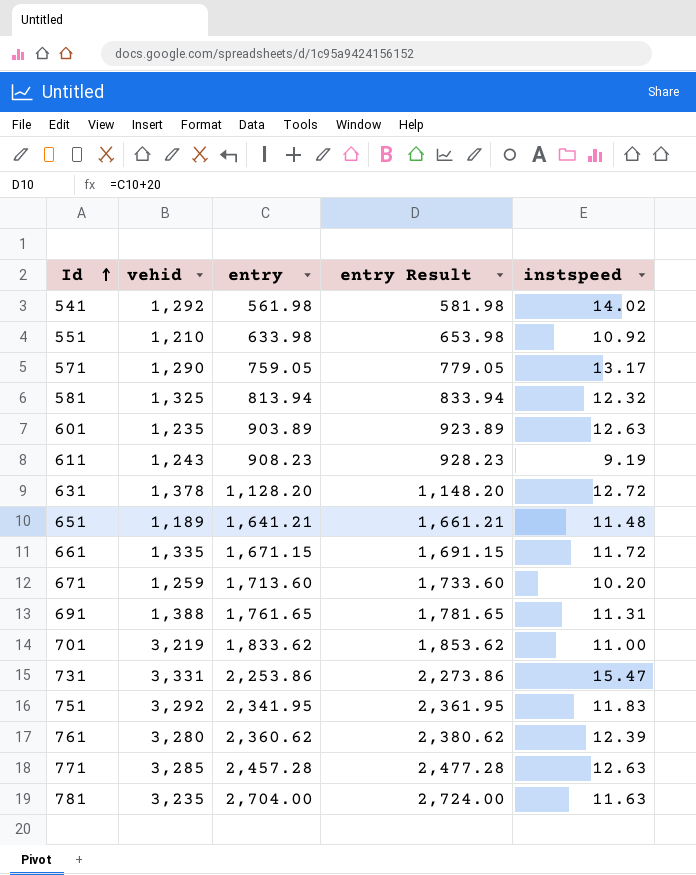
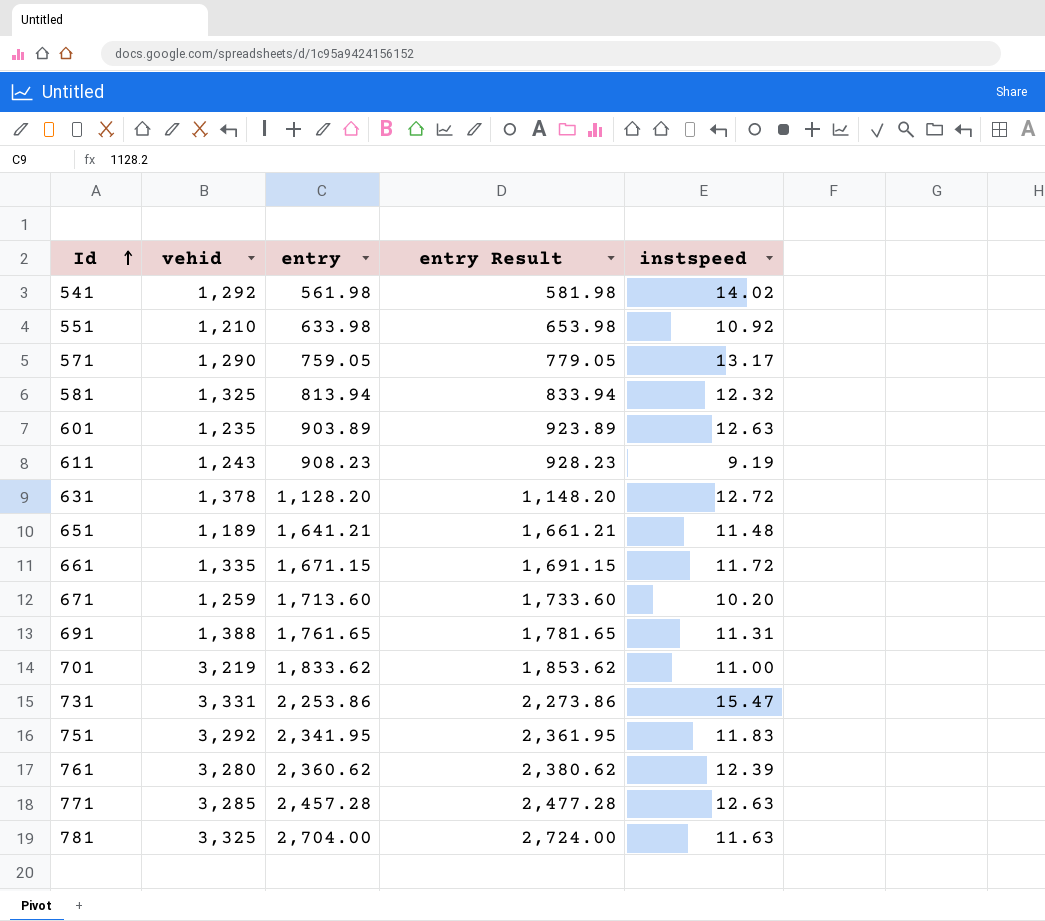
781 | vehid: 3,235 -> 3,325

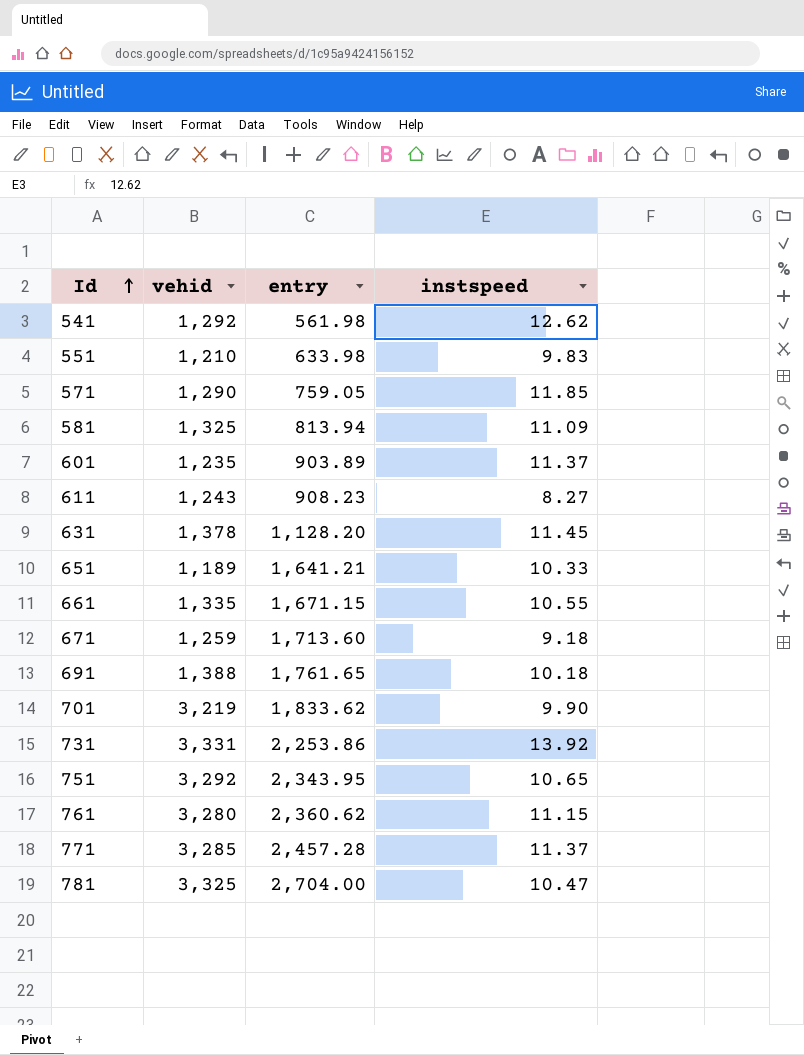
column entry Result | formula: [entry] + 20 -> none
541 | instspeed: 14.02 -> 12.62
551 | instspeed: 10.92 -> 9.83
571 | instspeed: 13.17 -> 11.85
581 | instspeed: 12.32 -> 11.09
601 | instspeed: 12.63 -> 11.37
611 | instspeed: 9.19 -> 8.27
631 | instspeed: 12.72 -> 11.45
651 | instspeed: 11.48 -> 10.33
661 | instspeed: 11.72 -> 10.55
671 | instspeed: 10.20 -> 9.18
691 | instspeed: 11.31 -> 10.18
701 | instspeed: 11.00 -> 9.90
731 | instspeed: 15.47 -> 13.92
751 | entry: 2,341.95 -> 2,343.95
751 | instspeed: 11.83 -> 10.65
761 | instspeed: 12.39 -> 11.15
771 | instspeed: 12.63 -> 11.37
781 | instspeed: 11.63 -> 10.47

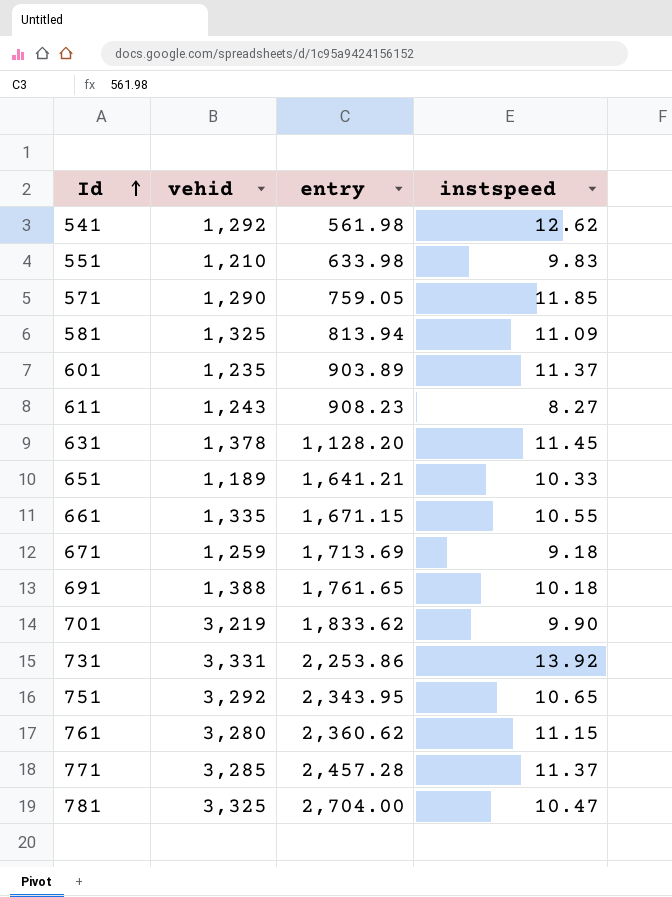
671 | entry: 1,713.60 -> 1,713.69

